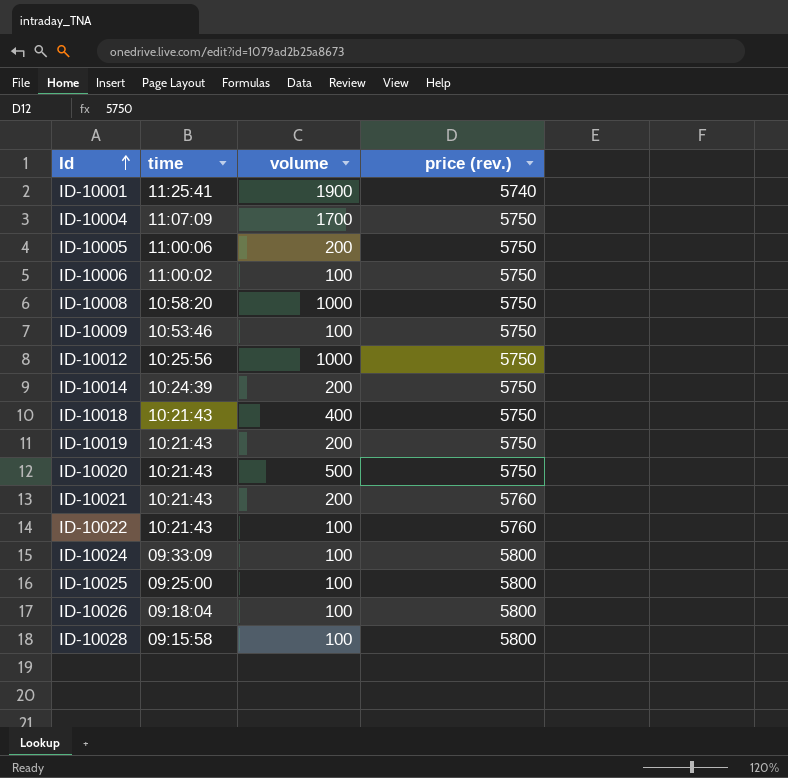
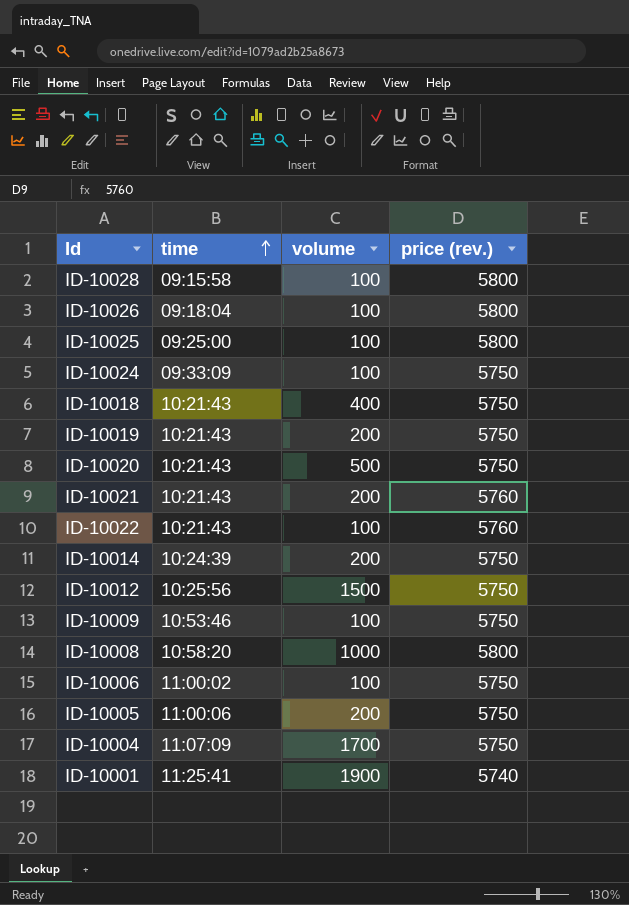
row order: Id ascending -> time ascending
ID-10024 | price (rev.): 5800 -> 5750
ID-10012 | volume: 1000 -> 1500
ID-10008 | price (rev.): 5750 -> 5800

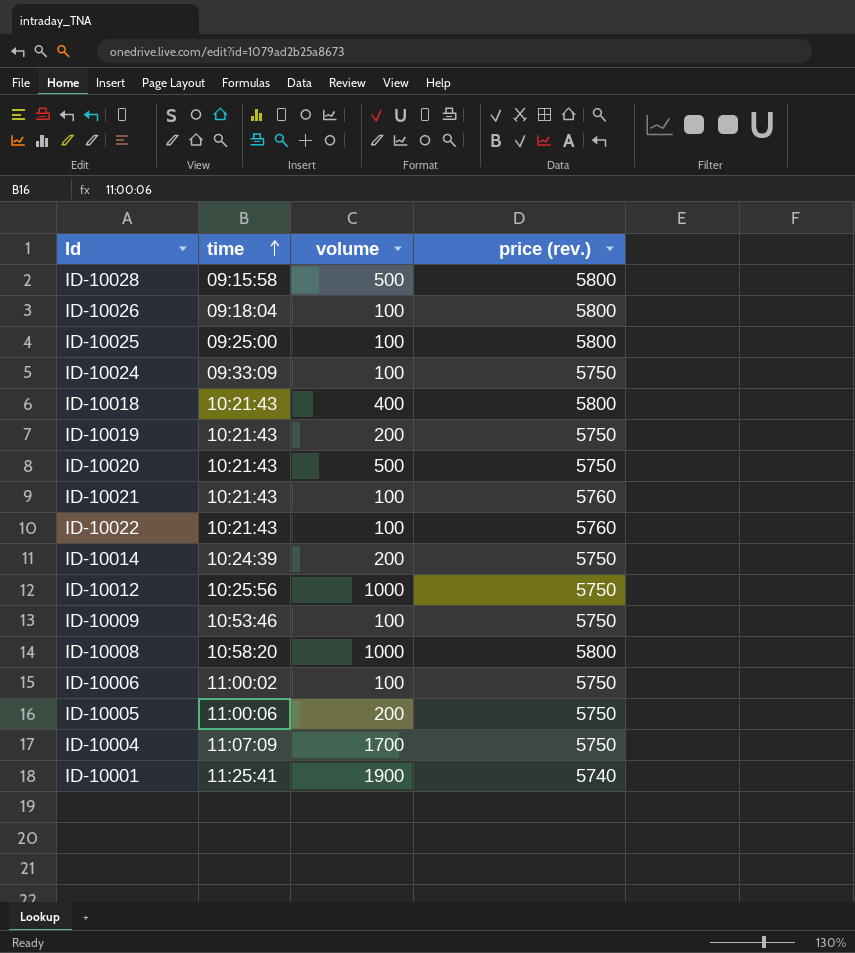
ID-10028 | volume: 100 -> 500
ID-10018 | price (rev.): 5750 -> 5800
ID-10021 | volume: 200 -> 100
ID-10012 | volume: 1500 -> 1000

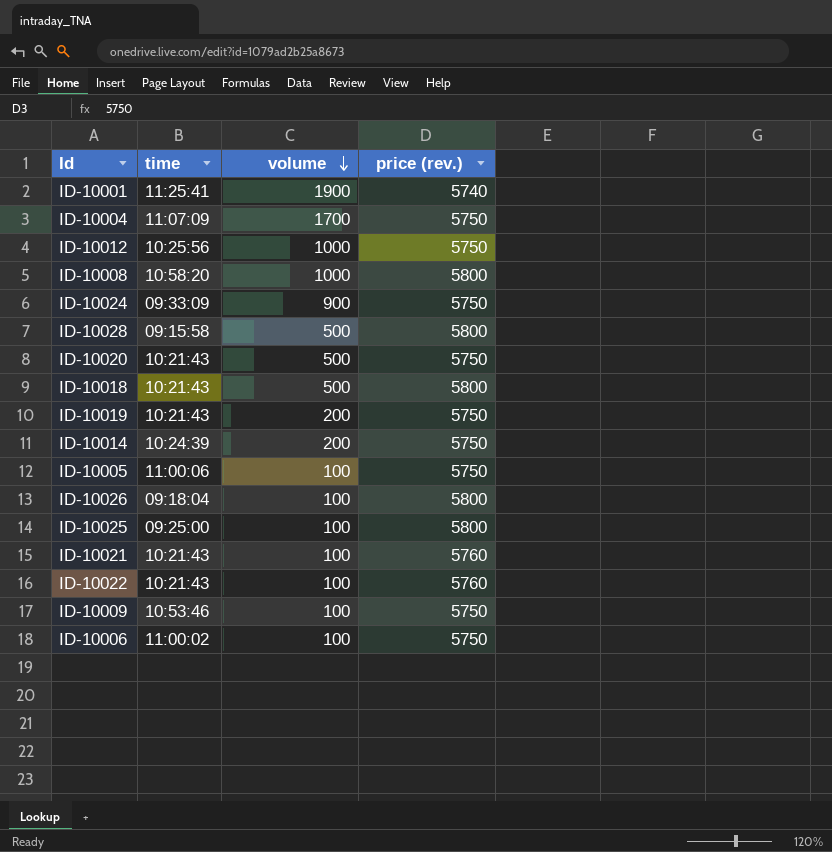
row order: time ascending -> volume descending
ID-10024 | volume: 100 -> 900
ID-10018 | volume: 400 -> 500
ID-10005 | volume: 200 -> 100

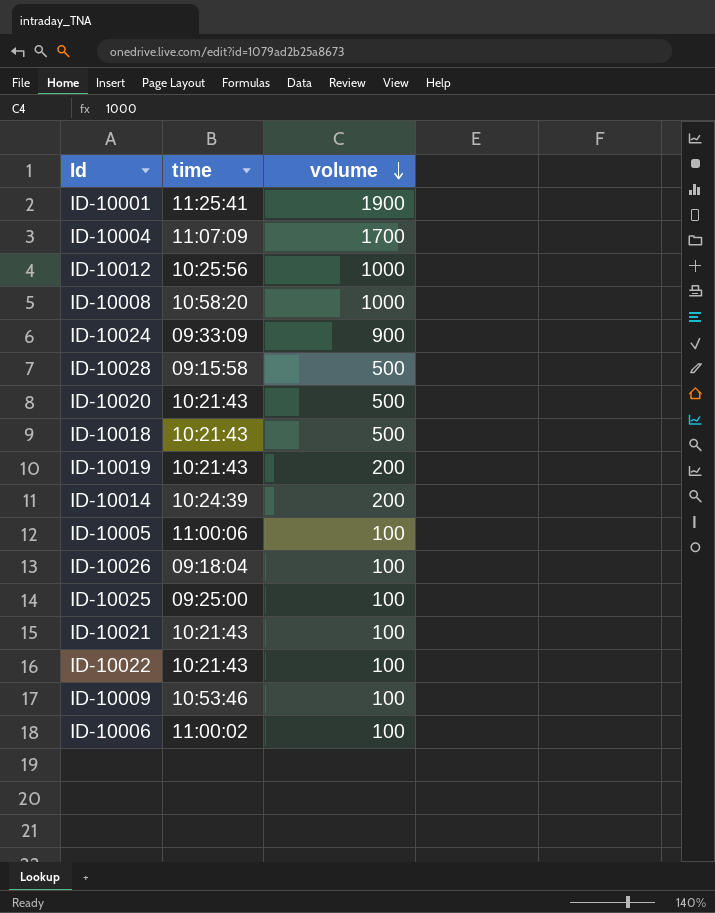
column price (rev.) | position: 4 -> none

